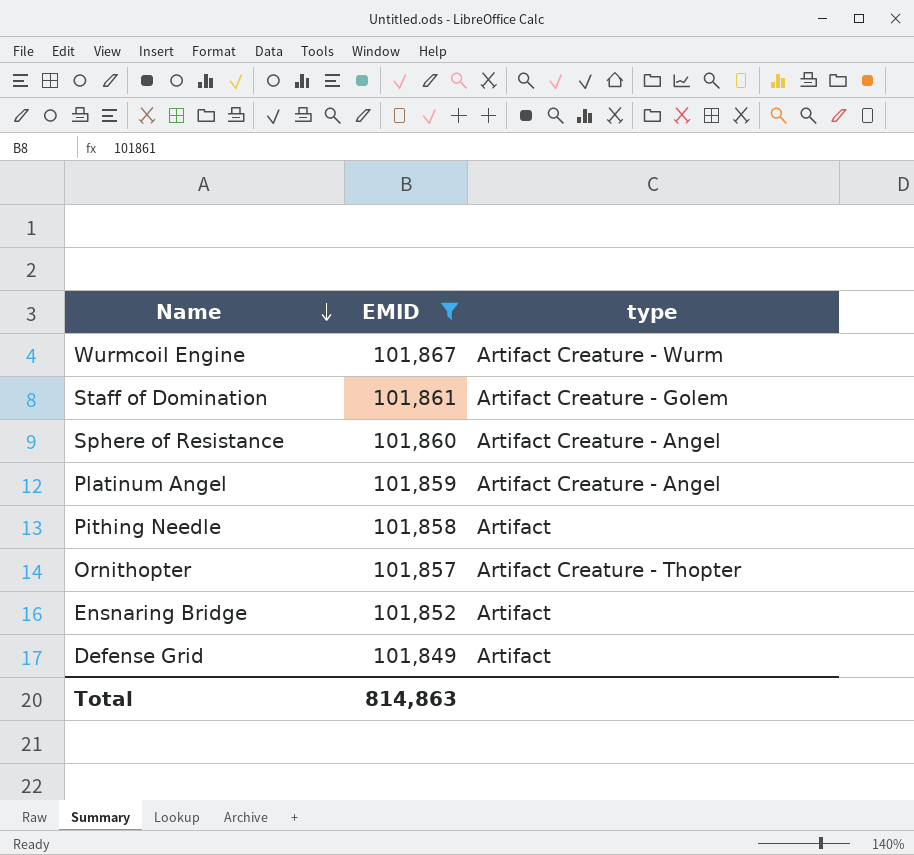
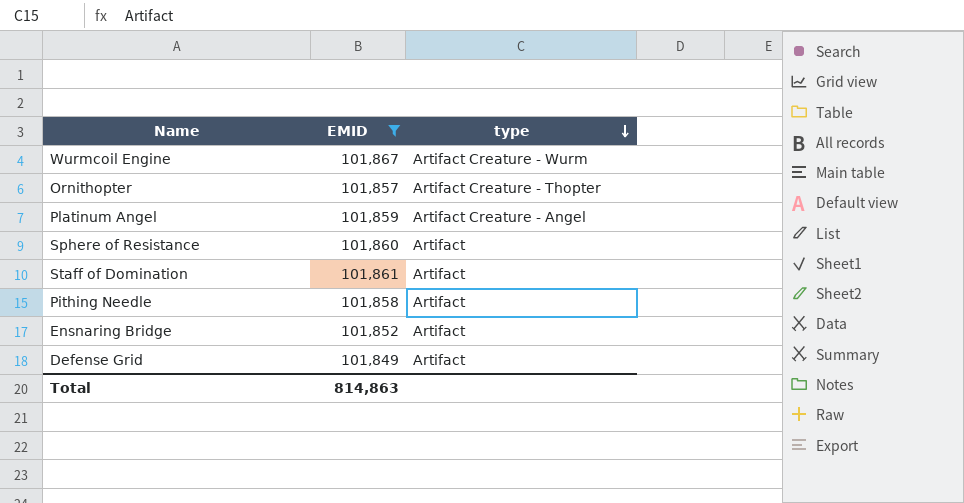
row order: Name descending -> type descending
Sphere of Resistance | type: Artifact Creature - Angel -> Artifact
Staff of Domination | type: Artifact Creature - Golem -> Artifact

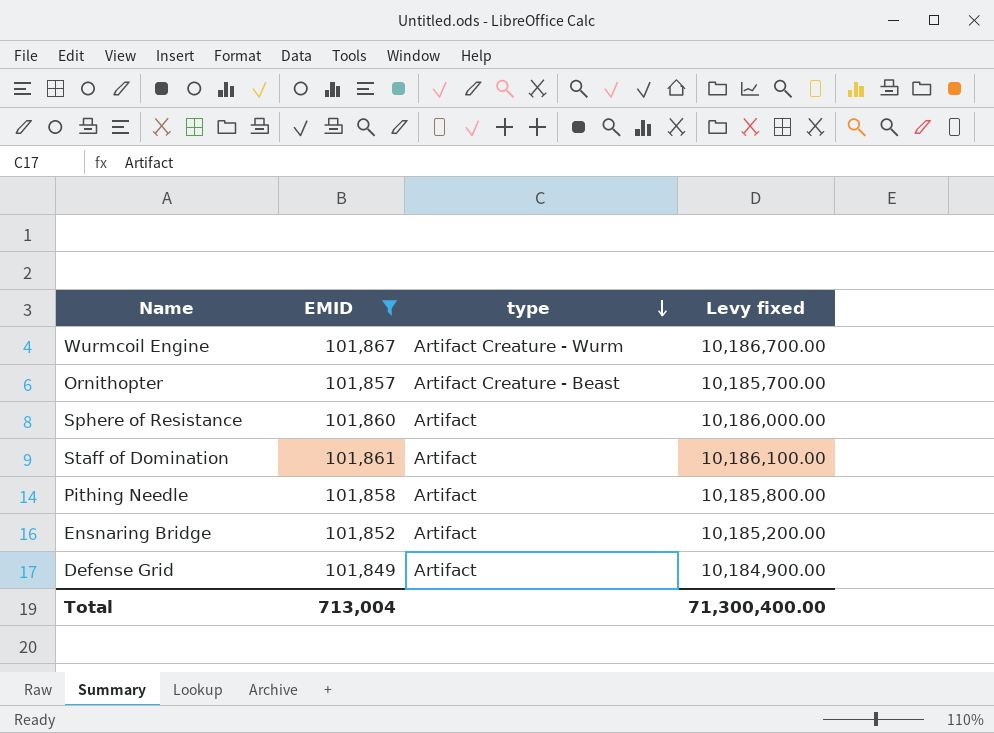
column Levy fixed | formula: none -> [EMID] * 100
row Platinum Angel: 101,859 | Artifact Creature - Angel -> none
Ornithopter | type: Artifact Creature - Thopter -> Artifact Creature - Beast
Total | EMID: 814,863 -> 713,004

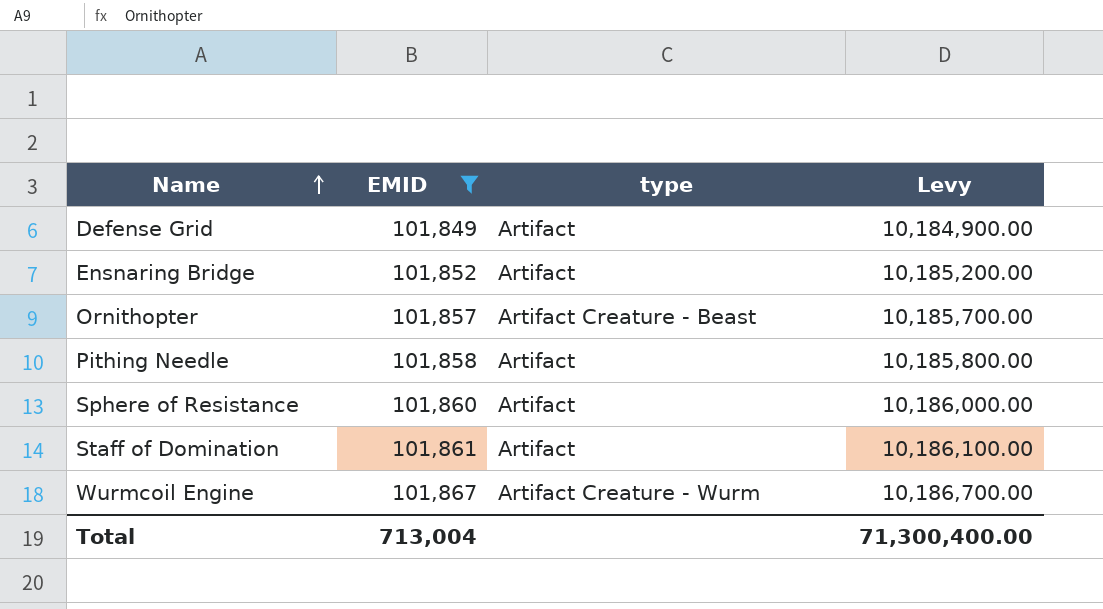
row order: type descending -> Name ascending
column name: Levy fixed -> Levy

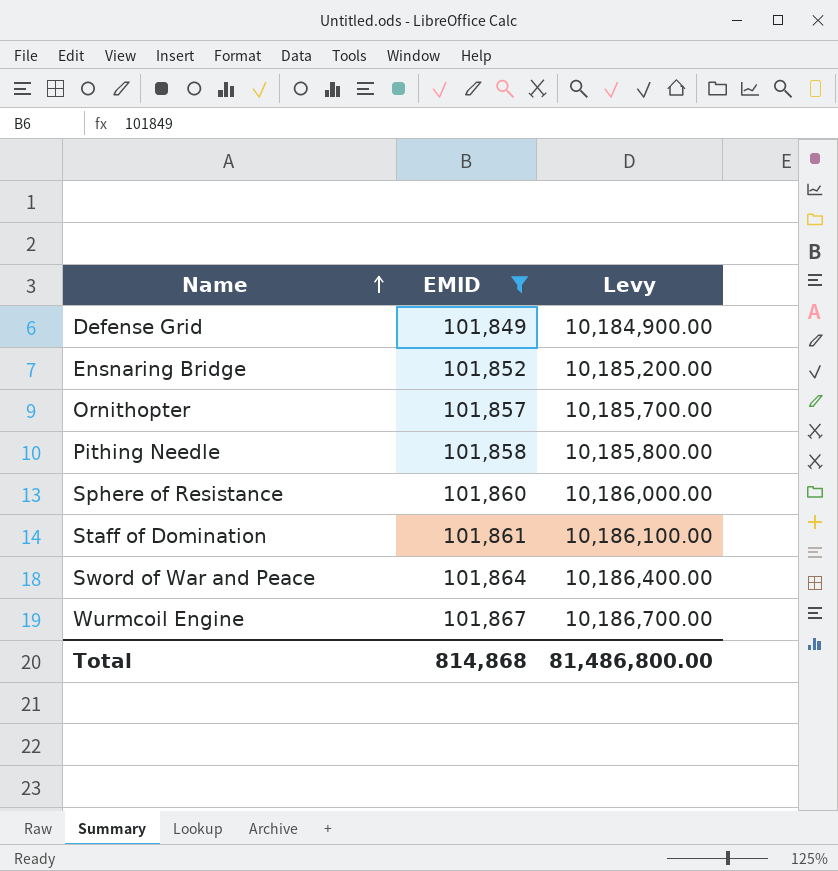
column type | position: 3 -> none
row Sword of War and Peace: none -> 101,864 | 10,186,400.00
Total | EMID: 713,004 -> 814,868
Total | Levy: 71,300,400.00 -> 81,486,800.00

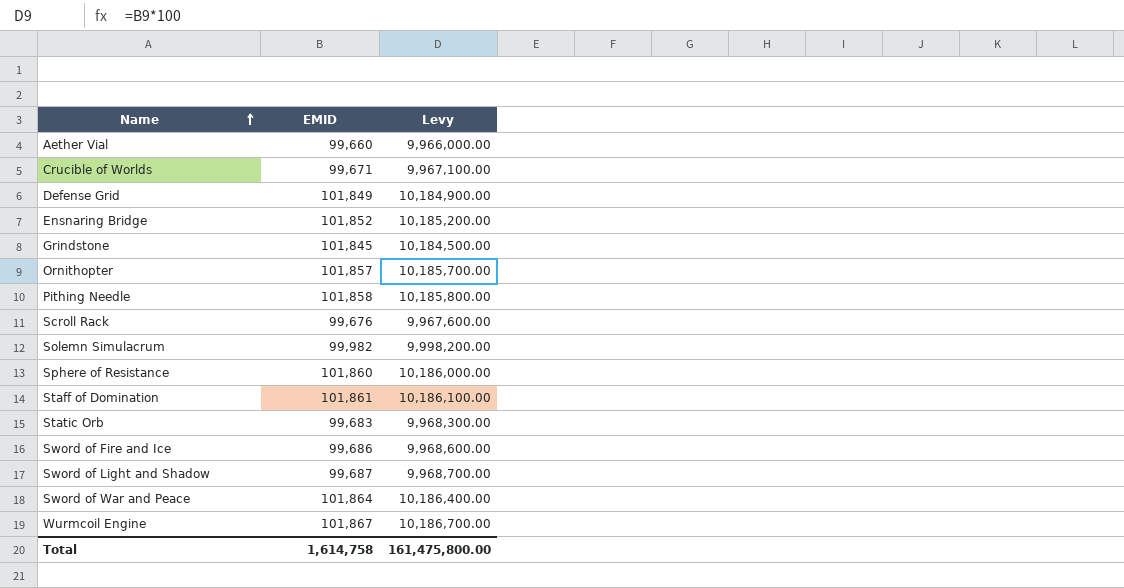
filter: EMID >= 101,849 -> none
Total | EMID: 814,868 -> 1,614,758
Total | Levy: 81,486,800.00 -> 161,475,800.00

